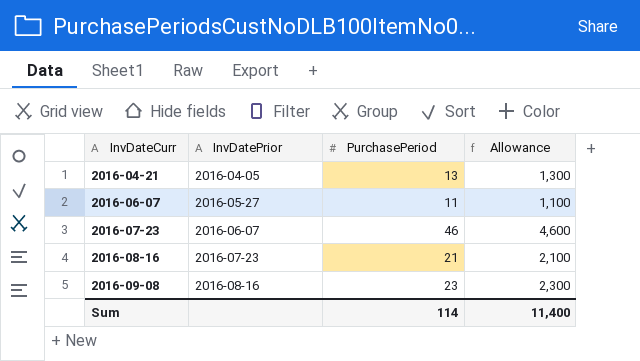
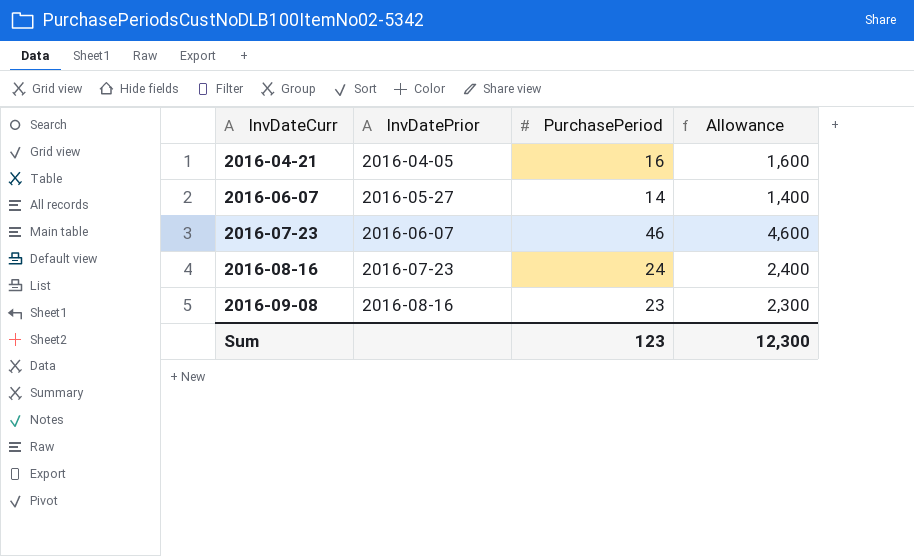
2016-04-21 | PurchasePeriod: 13 -> 16
2016-04-21 | Allowance: 1,300 -> 1,600
2016-06-07 | PurchasePeriod: 11 -> 14
2016-06-07 | Allowance: 1,100 -> 1,400
2016-08-16 | PurchasePeriod: 21 -> 24
2016-08-16 | Allowance: 2,100 -> 2,400
Sum | PurchasePeriod: 114 -> 123
Sum | Allowance: 11,400 -> 12,300

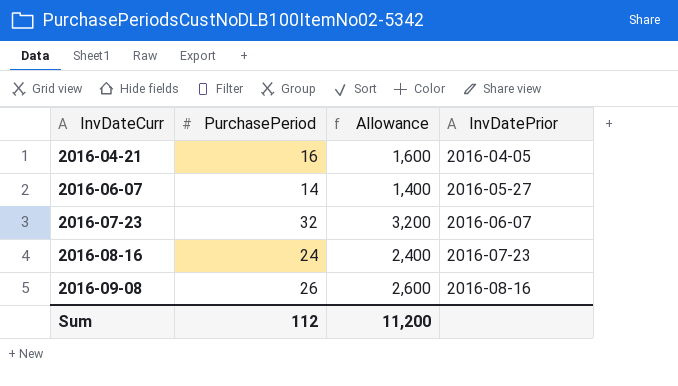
column InvDatePrior | position: 2 -> 4
2016-07-23 | PurchasePeriod: 46 -> 32
2016-07-23 | Allowance: 4,600 -> 3,200
2016-09-08 | PurchasePeriod: 23 -> 26
2016-09-08 | Allowance: 2,300 -> 2,600
Sum | PurchasePeriod: 123 -> 112
Sum | Allowance: 12,300 -> 11,200

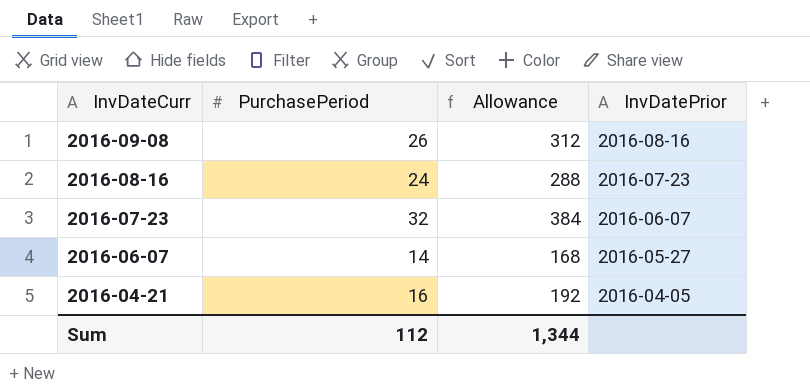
row order: InvDateCurr ascending -> InvDateCurr descending
column Allowance | formula: [PurchasePeriod] * 100 -> [PurchasePeriod] * 12
Sum | Allowance: 11,200 -> 1,344

